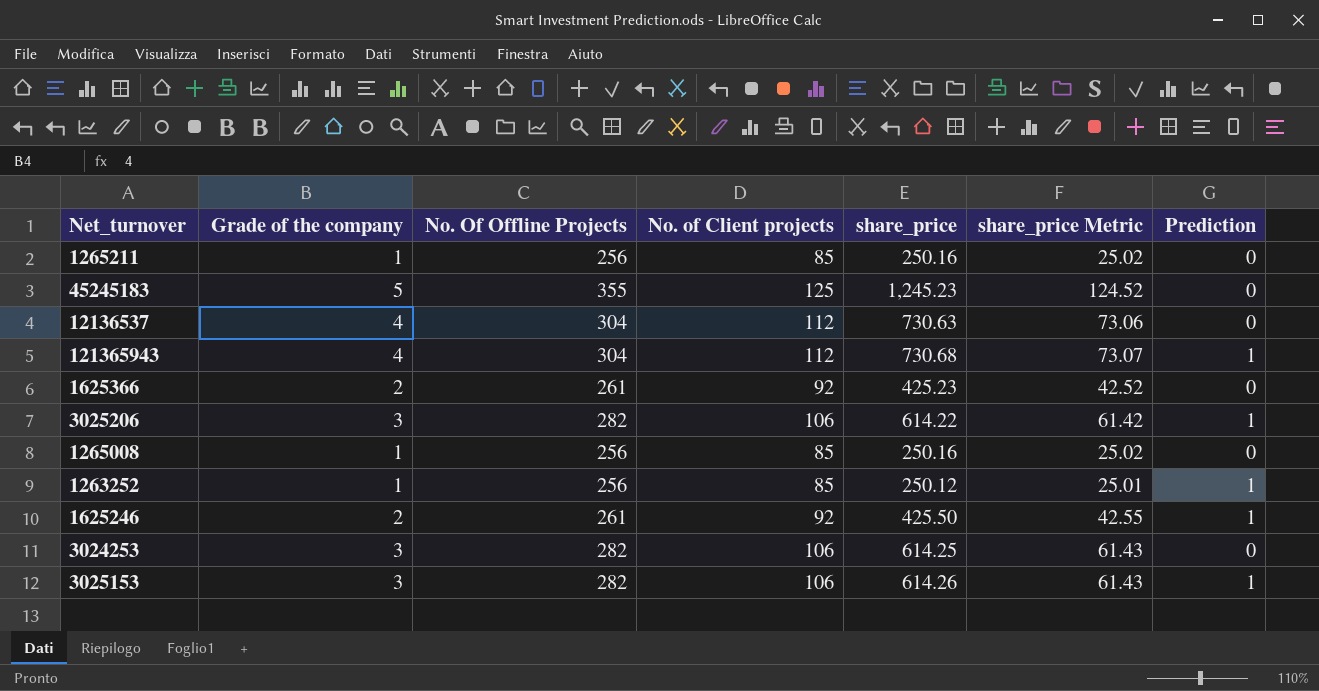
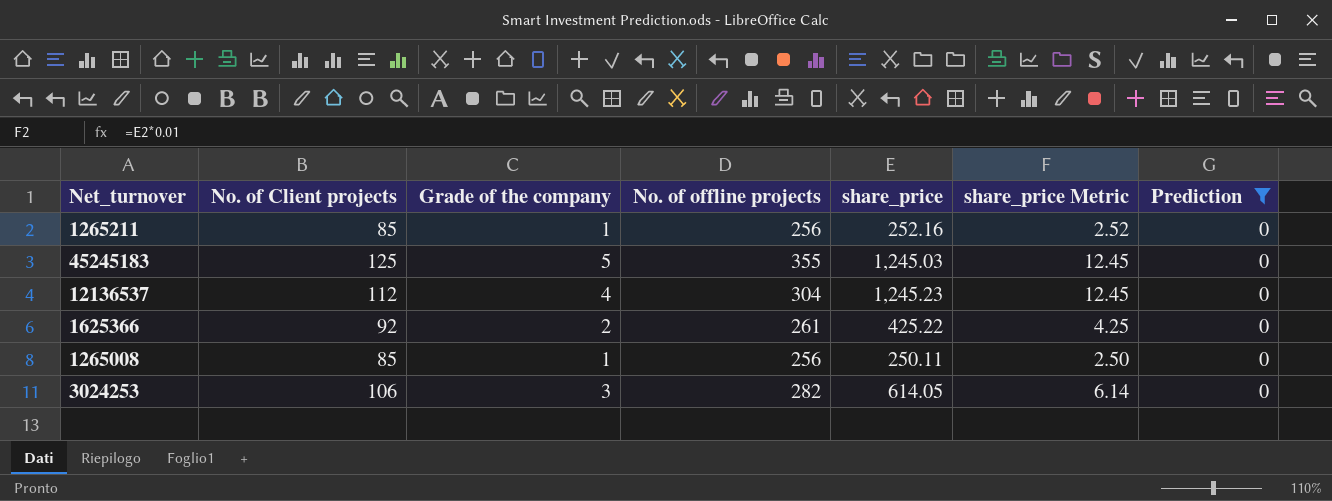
filter: none -> Prediction = 0
column No. of Client projects | position: 4 -> 2
column name: No. Of Offline Projects -> No. of offline projects
column share_price Metric | formula: [share_price] * 0.1 -> [share_price] * 0.01
1265211 | share_price: 250.16 -> 252.16
45245183 | share_price: 1,245.23 -> 1,245.03
12136537 | share_price: 730.63 -> 1,245.23
1625366 | share_price: 425.23 -> 425.22
1265008 | share_price: 250.16 -> 250.11
3024253 | share_price: 614.25 -> 614.05

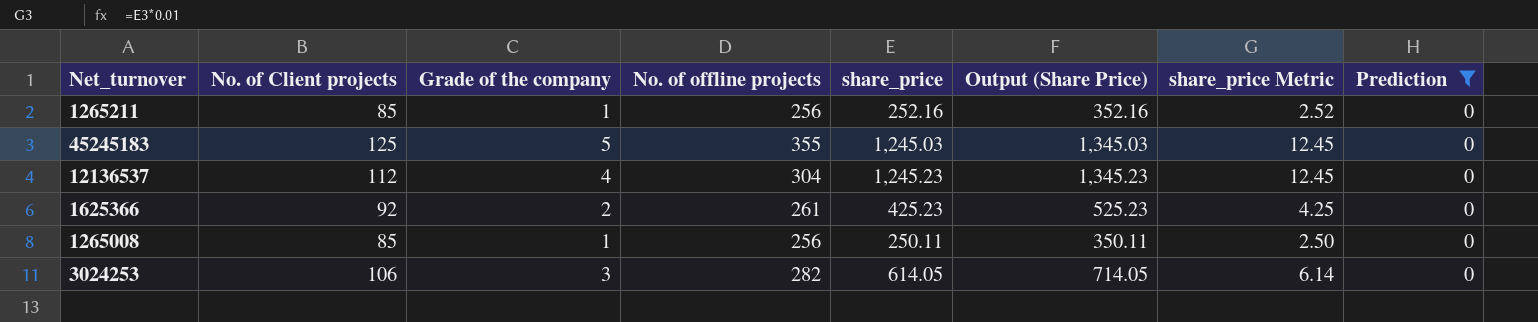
column Output (Share Price) | formula: none -> [share_price] + 100
1625366 | share_price: 425.22 -> 425.23

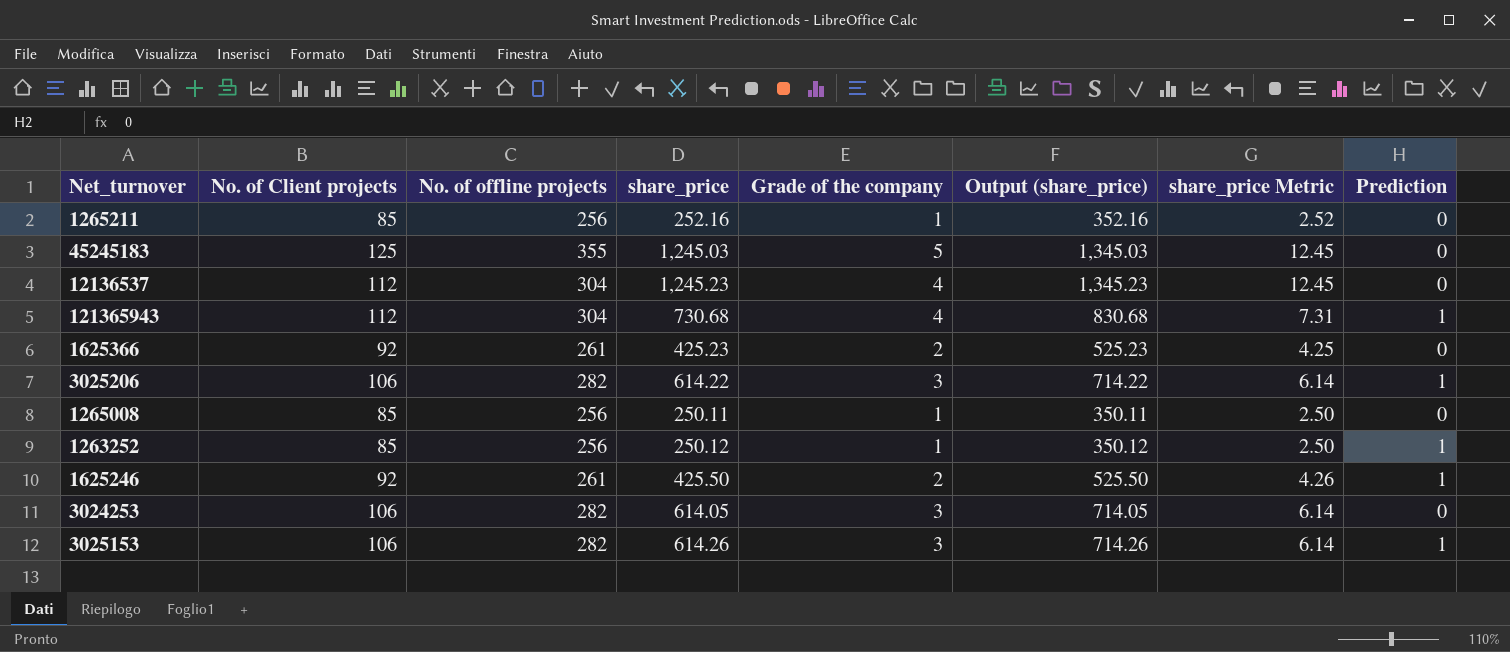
filter: Prediction = 0 -> none
column Grade of the company | position: 3 -> 5
column name: Output (Share Price) -> Output (share_price)

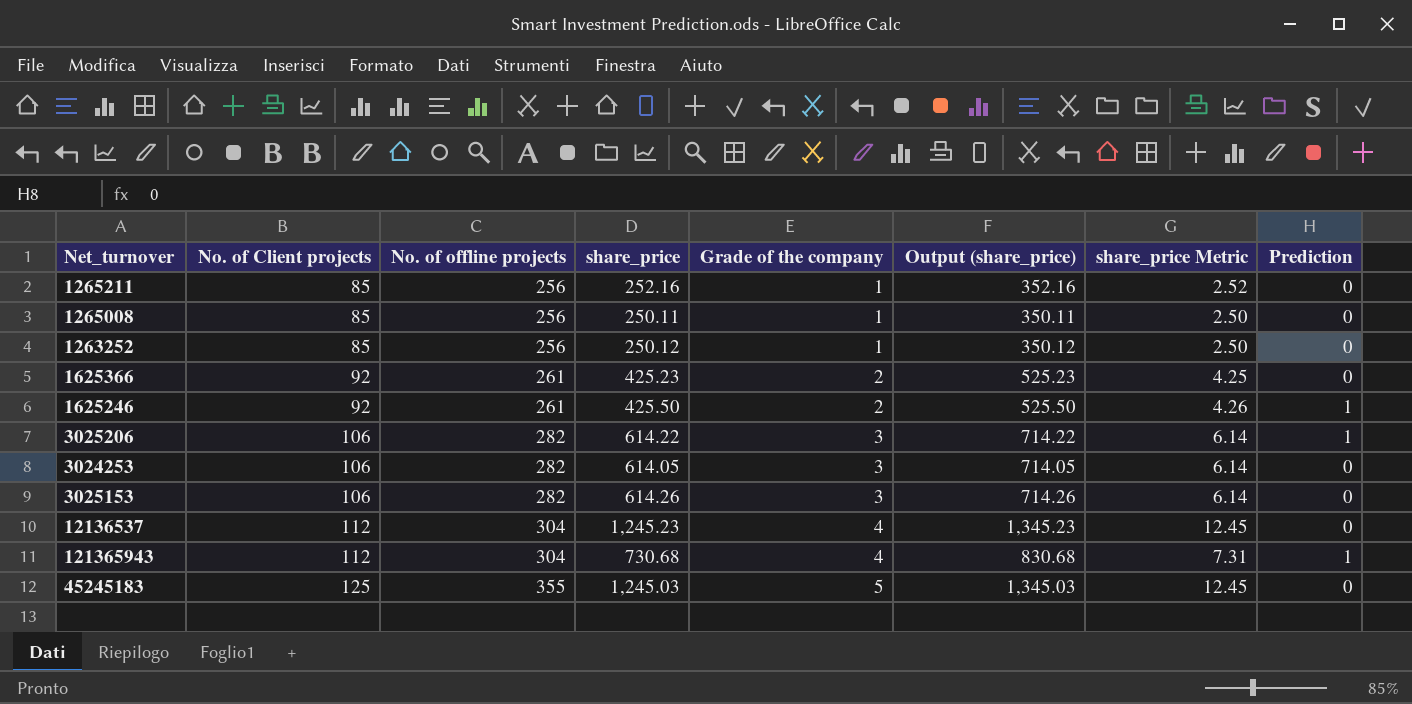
row order: none -> No. of Client projects ascending
1263252 | Prediction: 1 -> 0
3025153 | Prediction: 1 -> 0

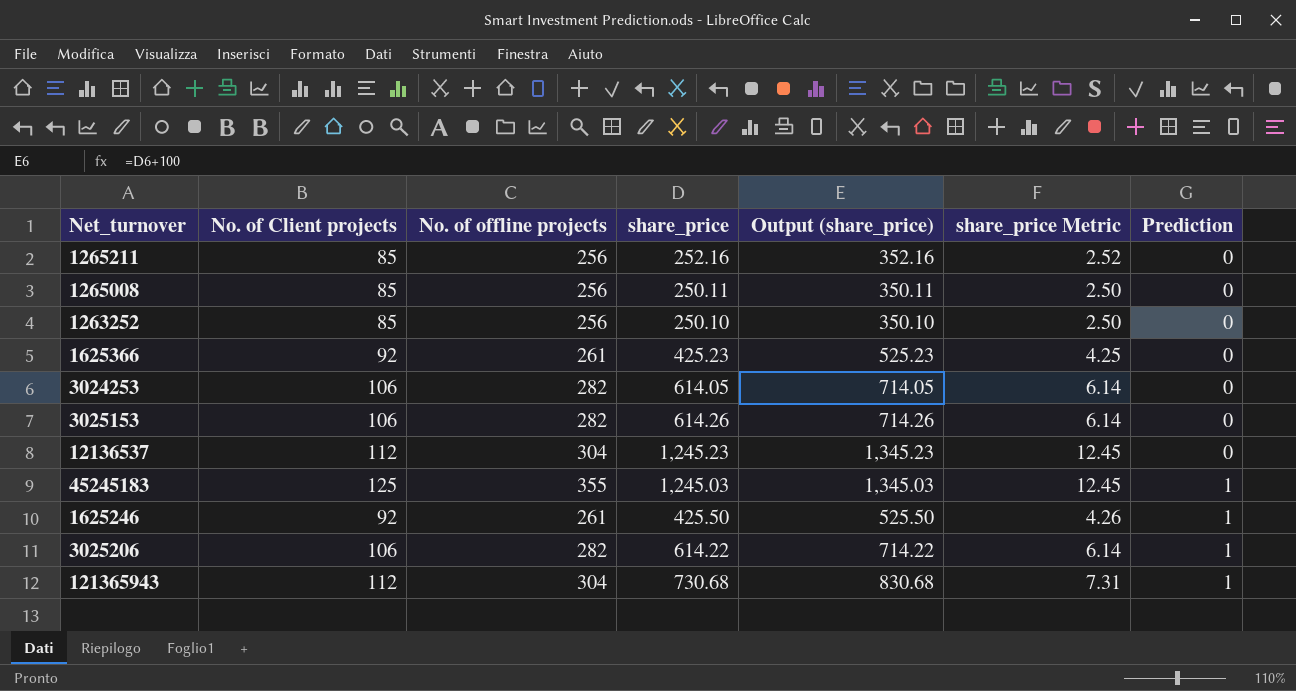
row order: No. of Client projects ascending -> Prediction ascending
column Grade of the company | position: 5 -> none
1263252 | share_price: 250.12 -> 250.10
1263252 | Output (share_price): 350.12 -> 350.10
45245183 | Prediction: 0 -> 1

